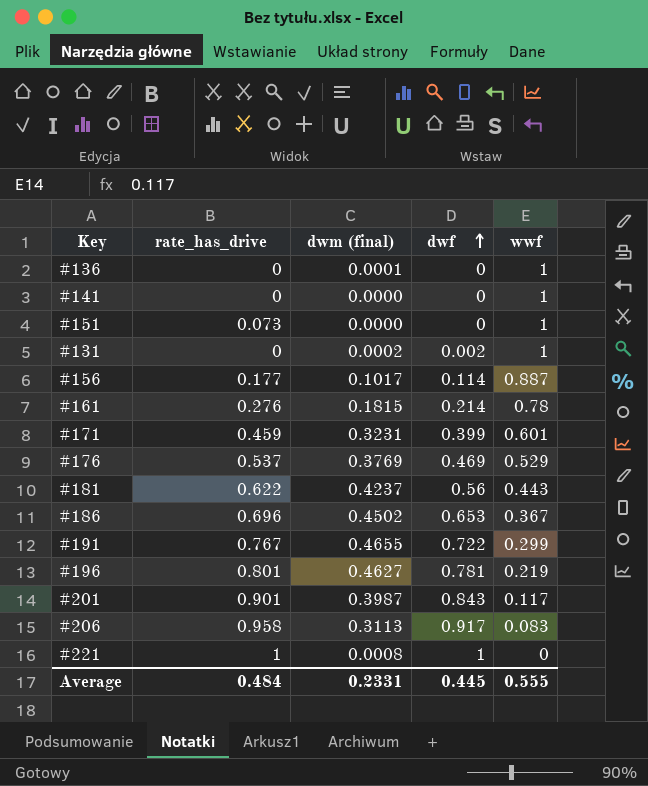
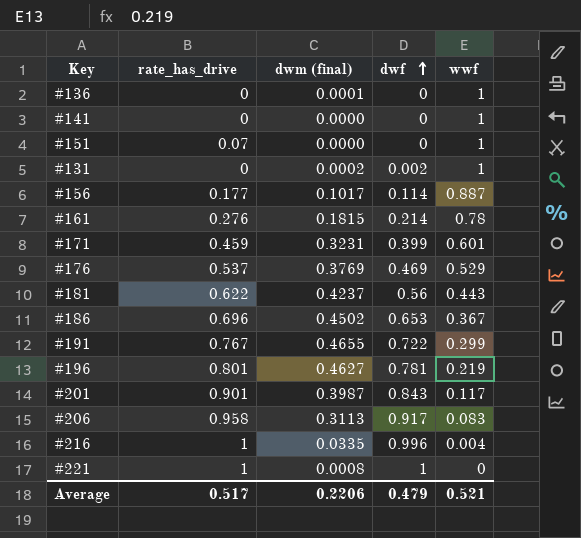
#151 | rate_has_drive: 0.073 -> 0.07
row #216: none -> 1 | 0.0335 | 0.996 | 0.004
Average | rate_has_drive: 0.484 -> 0.517
Average | dwm (final): 0.2331 -> 0.2206
Average | dwf: 0.445 -> 0.479
Average | wwf: 0.555 -> 0.521

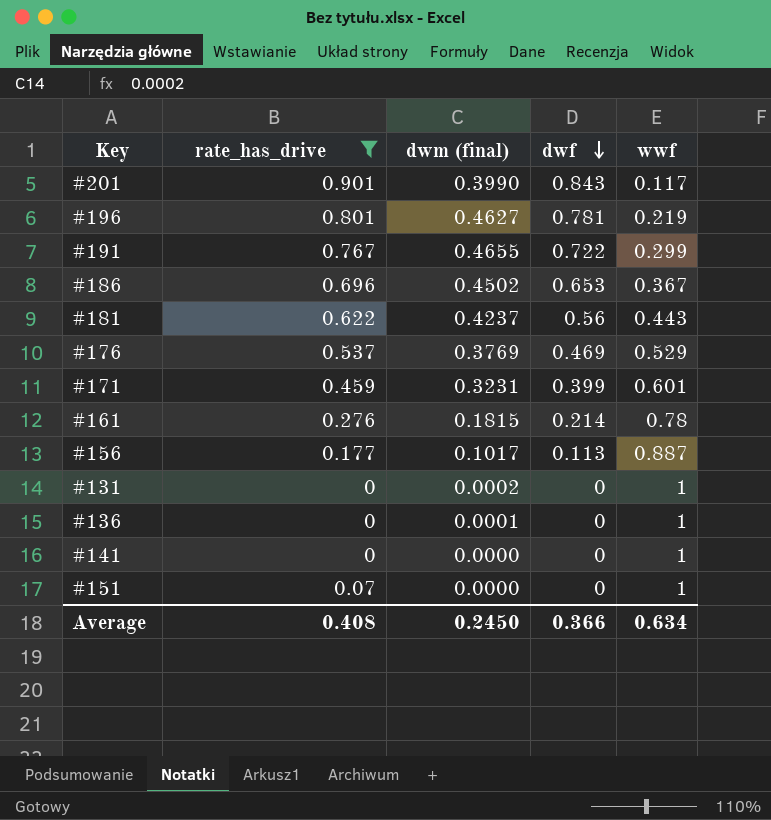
filter: none -> rate_has_drive <= 0.901
row order: dwf ascending -> dwf descending
#201 | dwm (final): 0.3987 -> 0.3990
#156 | dwf: 0.114 -> 0.113
#131 | dwf: 0.002 -> 0
Average | rate_has_drive: 0.517 -> 0.408
Average | dwm (final): 0.2206 -> 0.2450
Average | dwf: 0.479 -> 0.366
Average | wwf: 0.521 -> 0.634

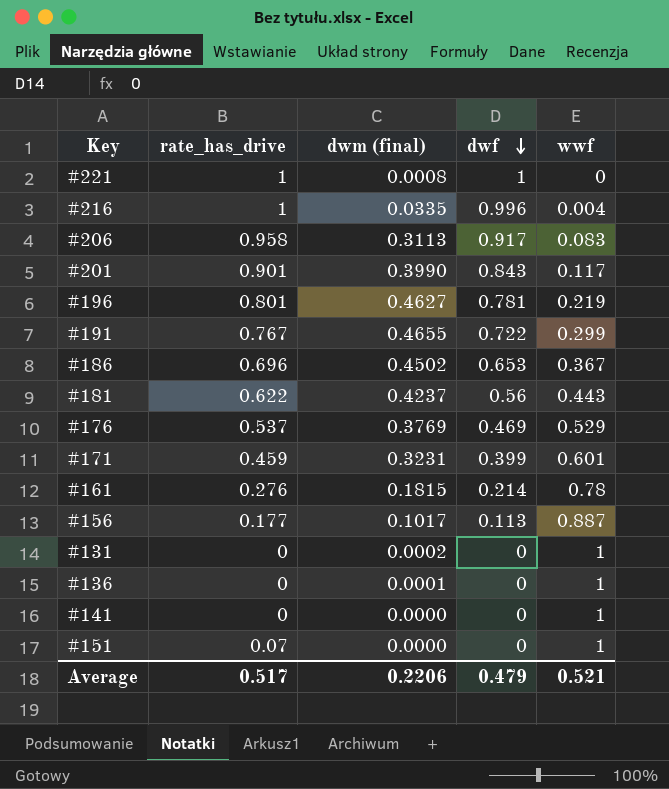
filter: rate_has_drive <= 0.901 -> none
Average | rate_has_drive: 0.408 -> 0.517
Average | dwm (final): 0.2450 -> 0.2206
Average | dwf: 0.366 -> 0.479
Average | wwf: 0.634 -> 0.521

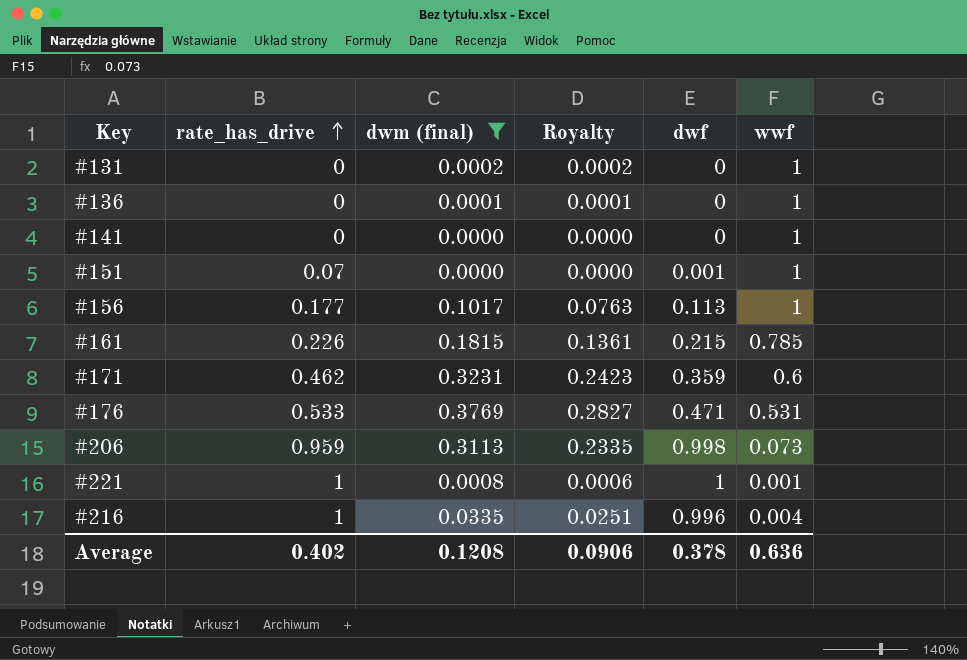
filter: none -> dwm (final) <= 0.3769
row order: dwf descending -> rate_has_drive ascending
column Royalty | formula: none -> [dwm (final)] * 0.75
#151 | dwf: 0 -> 0.001
#156 | wwf: 0.887 -> 1
#161 | rate_has_drive: 0.276 -> 0.226
#161 | dwf: 0.214 -> 0.215
#161 | wwf: 0.78 -> 0.785
#171 | rate_has_drive: 0.459 -> 0.462
#171 | dwf: 0.399 -> 0.359
#171 | wwf: 0.601 -> 0.6
#176 | rate_has_drive: 0.537 -> 0.533
#176 | dwf: 0.469 -> 0.471
#176 | wwf: 0.529 -> 0.531
#206 | rate_has_drive: 0.958 -> 0.959
#206 | dwf: 0.917 -> 0.998
#206 | wwf: 0.083 -> 0.073
#221 | wwf: 0 -> 0.001
Average | rate_has_drive: 0.517 -> 0.402
Average | dwm (final): 0.2206 -> 0.1208
Average | dwf: 0.479 -> 0.378
Average | wwf: 0.521 -> 0.636

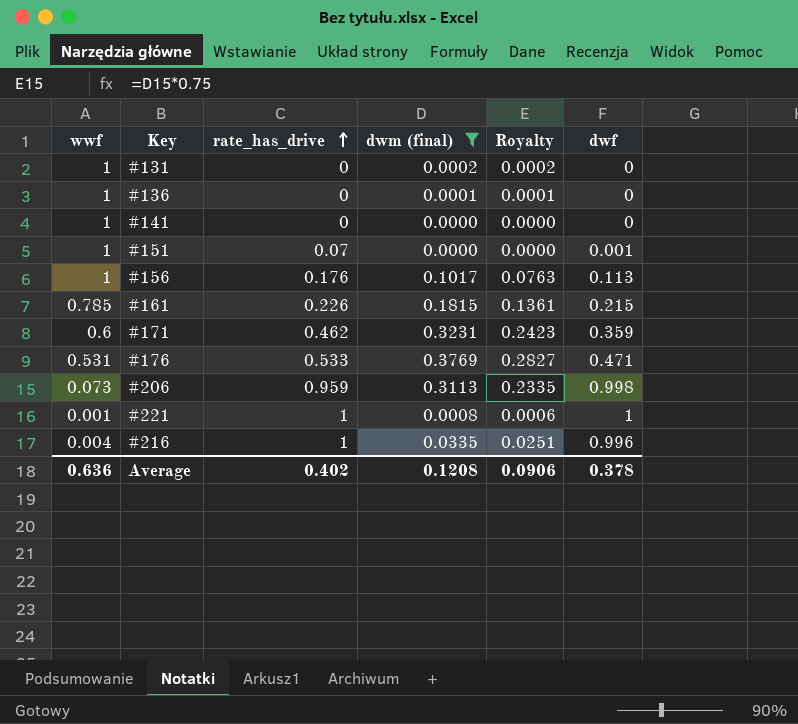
column wwf | position: 6 -> 1
#156 | rate_has_drive: 0.177 -> 0.176

